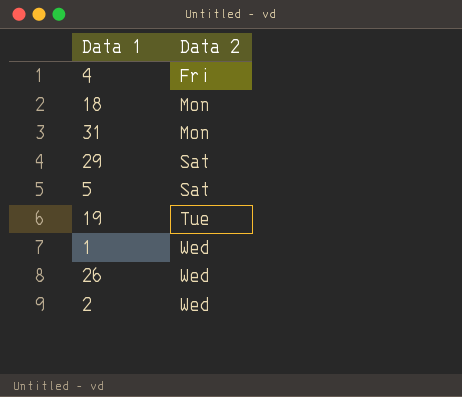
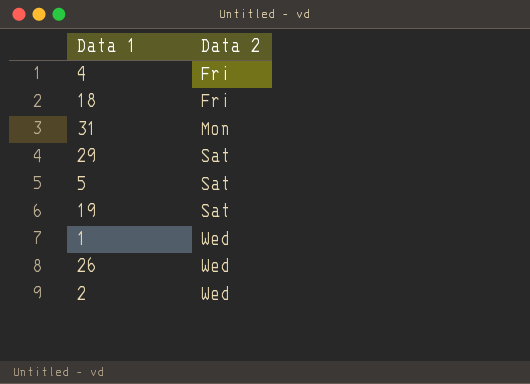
18 | Data 2: Mon -> Fri
19 | Data 2: Tue -> Sat

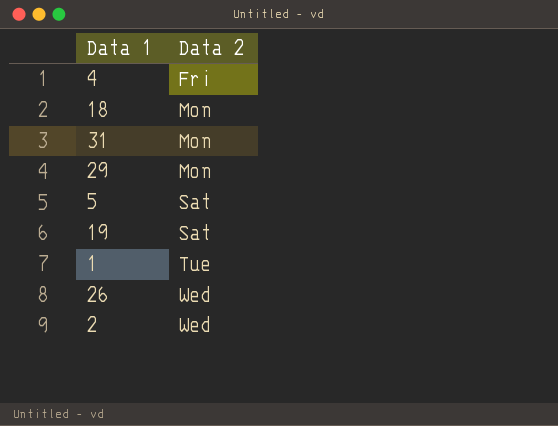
18 | Data 2: Fri -> Mon
29 | Data 2: Sat -> Mon
1 | Data 2: Wed -> Tue

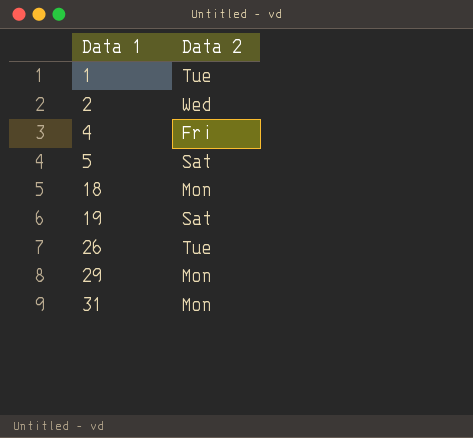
row order: Data 2 ascending -> Data 1 ascending
26 | Data 2: Wed -> Tue

